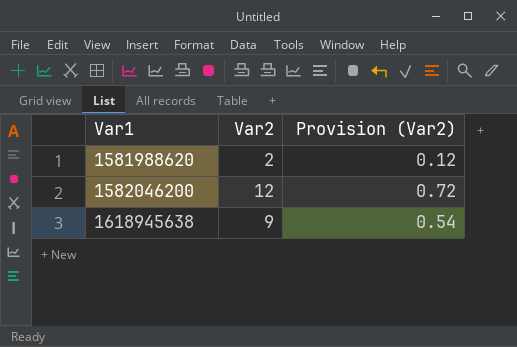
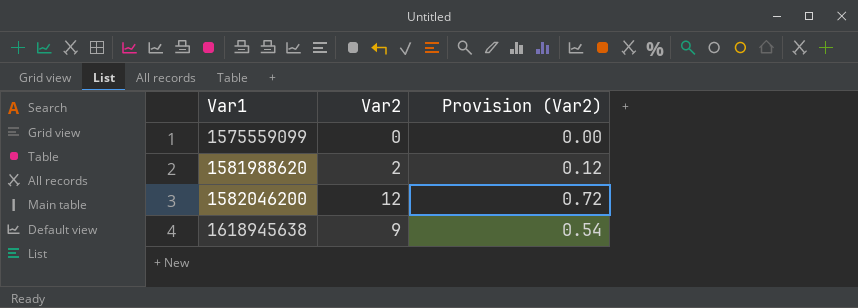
row 1575559099: none -> 0 | 0.00

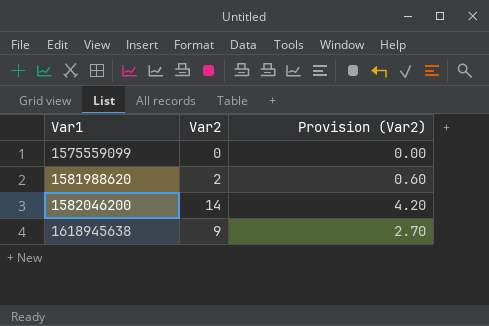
column Provision (Var2) | formula: [Var2] * 0.06 -> [Var2] * 0.3
1582046200 | Var2: 12 -> 14

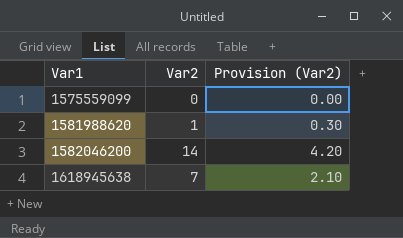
1581988620 | Var2: 2 -> 1
1581988620 | Provision (Var2): 0.60 -> 0.30
1618945638 | Var2: 9 -> 7
1618945638 | Provision (Var2): 2.70 -> 2.10

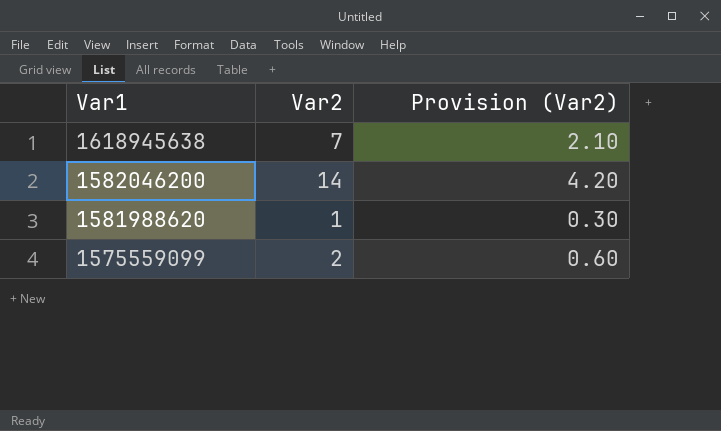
row order: Var1 ascending -> Var1 descending
1575559099 | Var2: 0 -> 2
1575559099 | Provision (Var2): 0.00 -> 0.60

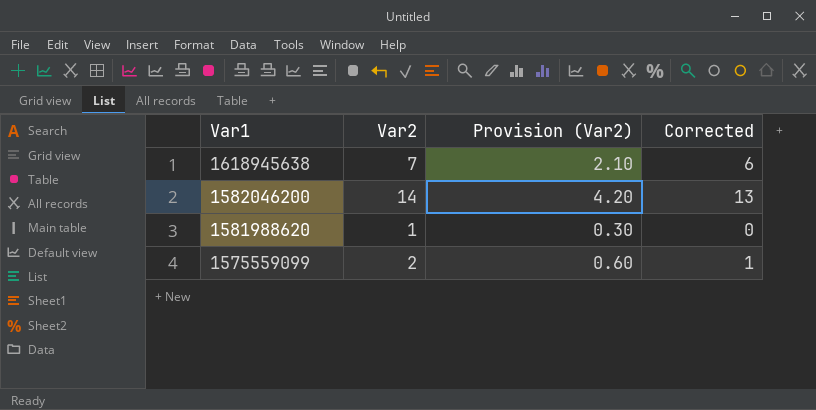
column Corrected | formula: none -> [Var2] - 1

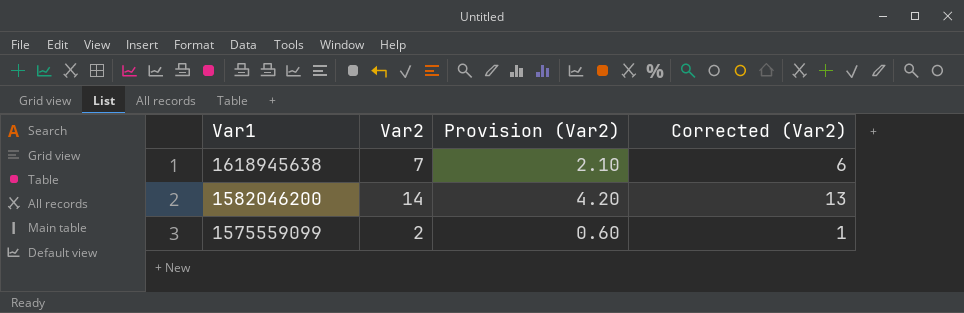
column name: Corrected -> Corrected (Var2)
row 1581988620: 1 | 0.30 | 0 -> none

